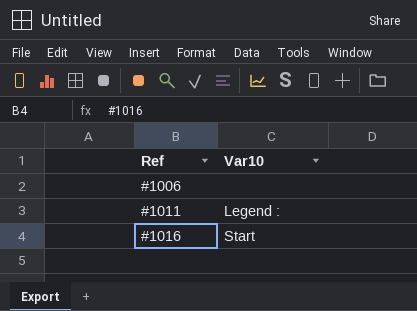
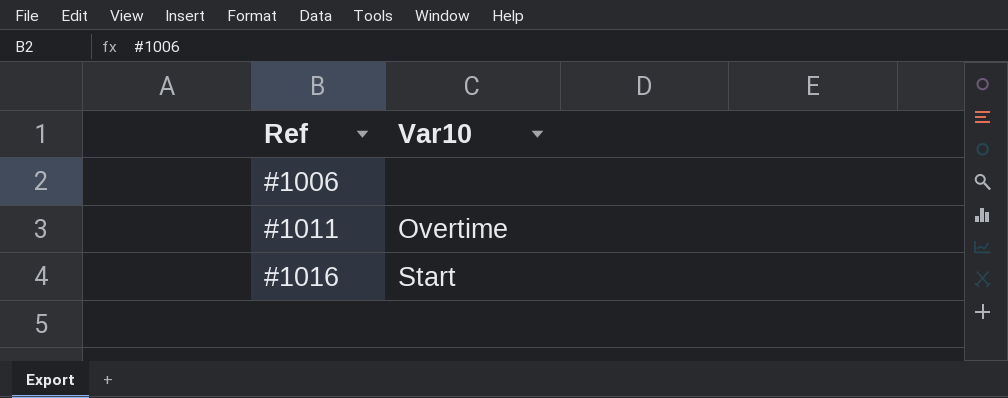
#1011 | Var10: Legend : -> Overtime

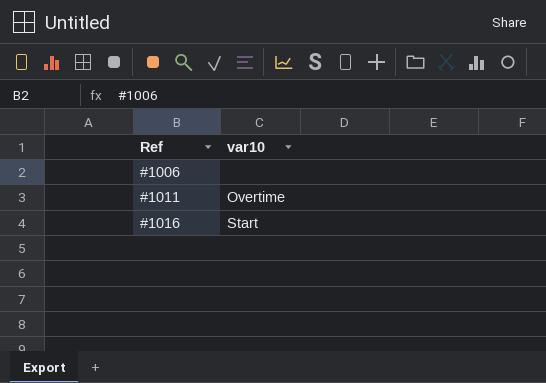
column name: Var10 -> var10

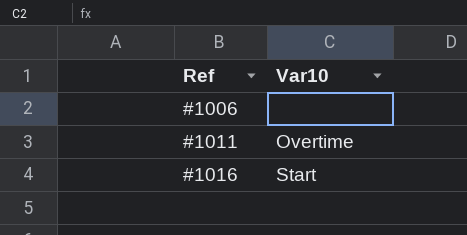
column name: var10 -> Var10

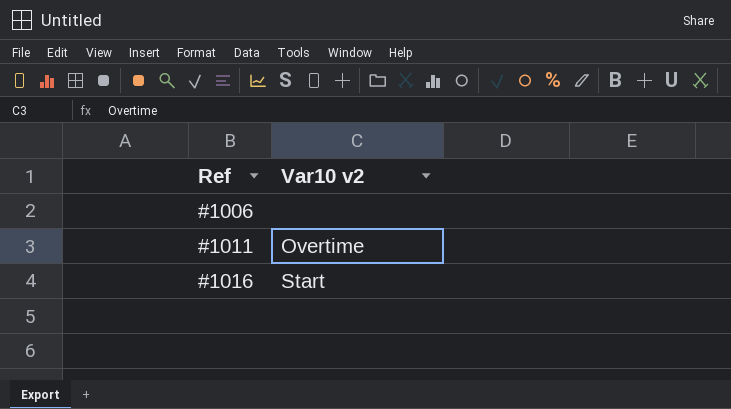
column name: Var10 -> Var10 v2

